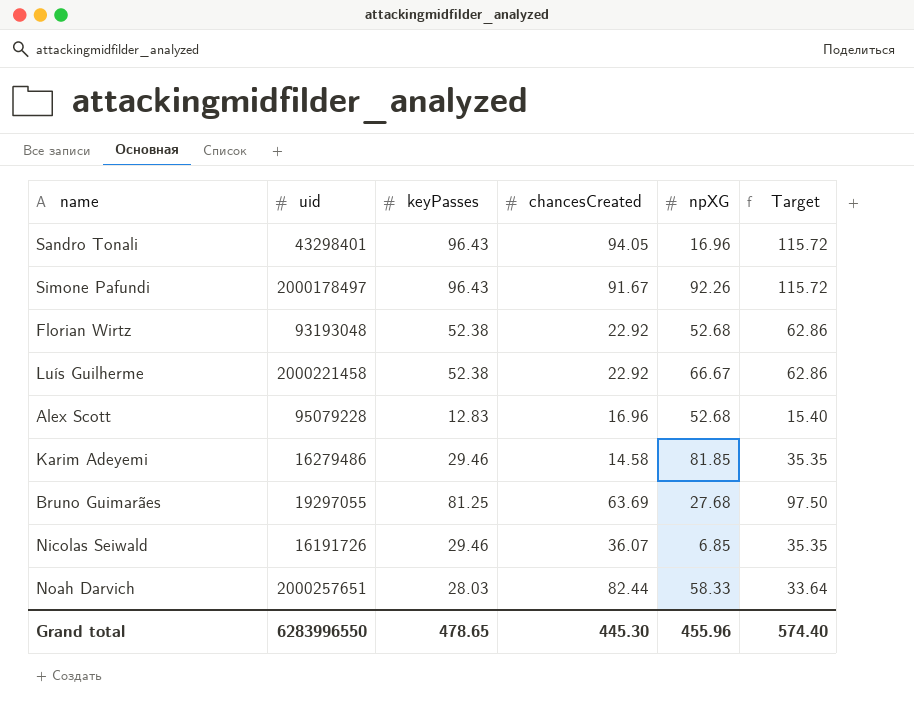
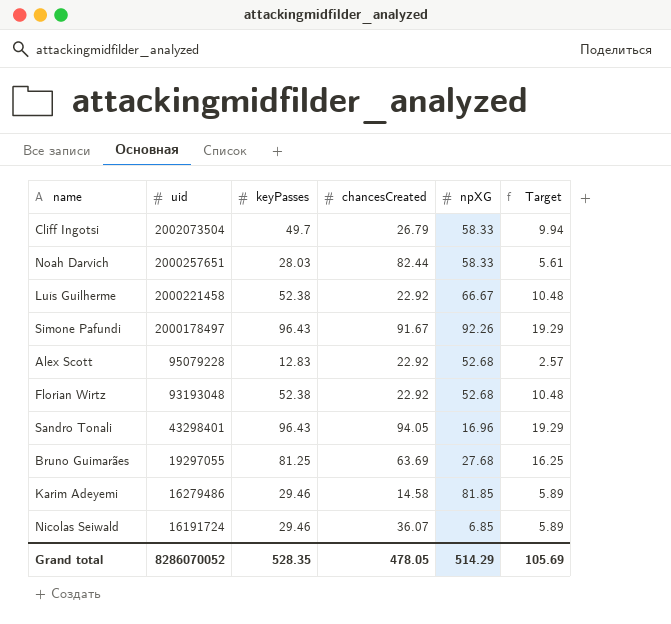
row order: none -> uid descending
column Target | formula: [keyPasses] * 1.2 -> [keyPasses] * 0.2
row Cliff Ingotsi: none -> 2002073504 | 49.7 | 26.79 | 58.33 | 9.94
Alex Scott | chancesCreated: 16.96 -> 22.92
Nicolas Seiwald | uid: 16191726 -> 16191724
Grand total | uid: 6283996550 -> 8286070052
Grand total | keyPasses: 478.65 -> 528.35
Grand total | chancesCreated: 445.30 -> 478.05
Grand total | npXG: 455.96 -> 514.29
Grand total | Target: 574.40 -> 105.69

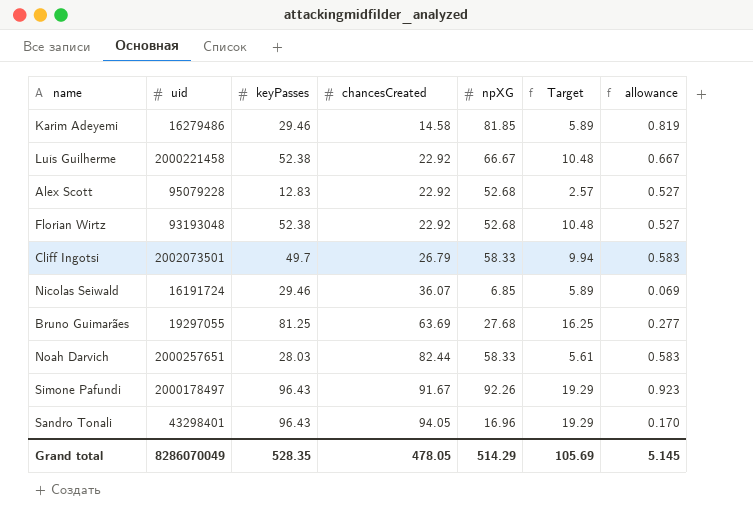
row order: uid descending -> chancesCreated ascending
column allowance | formula: none -> [npXG] * 0.01
Cliff Ingotsi | uid: 2002073504 -> 2002073501
Grand total | uid: 8286070052 -> 8286070049

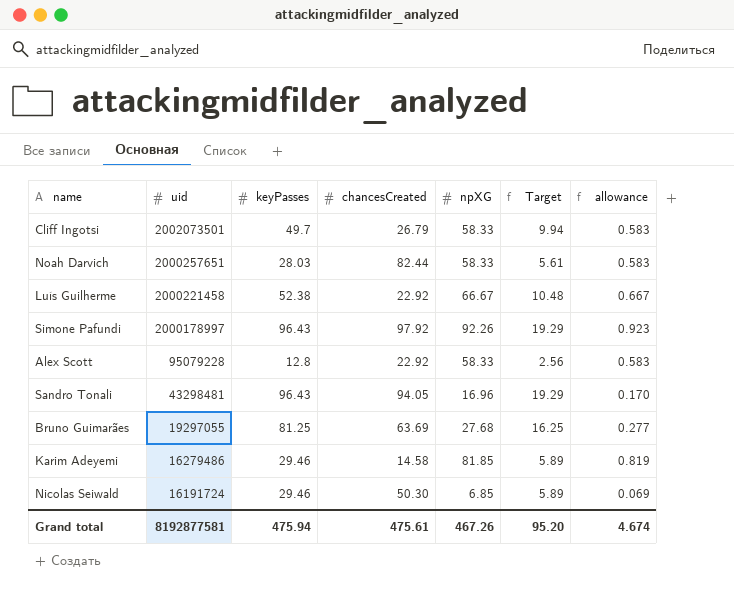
row order: chancesCreated ascending -> uid descending
row Florian Wirtz: 93193048 | 52.38 | 22.92 | 52.68 | 10.48 | 0.527 -> none
Simone Pafundi | uid: 2000178497 -> 2000178997
Simone Pafundi | chancesCreated: 91.67 -> 97.92
Alex Scott | keyPasses: 12.83 -> 12.8
Alex Scott | npXG: 52.68 -> 58.33
Alex Scott | Target: 2.57 -> 2.56
Alex Scott | allowance: 0.527 -> 0.583
Sandro Tonali | uid: 43298401 -> 43298481
Nicolas Seiwald | chancesCreated: 36.07 -> 50.30
Grand total | uid: 8286070049 -> 8192877581
Grand total | keyPasses: 528.35 -> 475.94
Grand total | chancesCreated: 478.05 -> 475.61
Grand total | npXG: 514.29 -> 467.26
Grand total | Target: 105.69 -> 95.20
Grand total | allowance: 5.145 -> 4.674

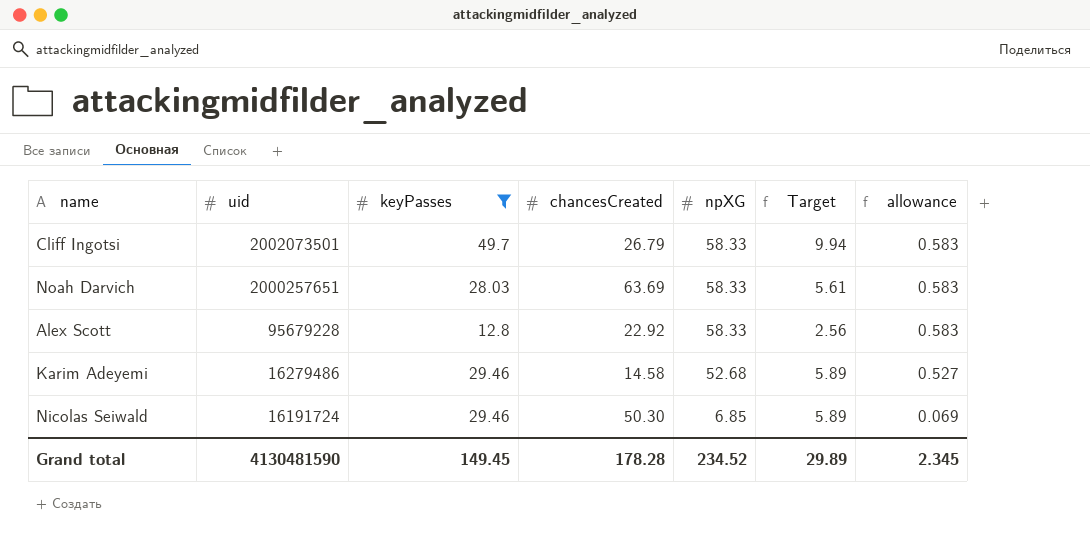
filter: none -> keyPasses <= 49.7
Noah Darvich | chancesCreated: 82.44 -> 63.69
Alex Scott | uid: 95079228 -> 95679228
Karim Adeyemi | npXG: 81.85 -> 52.68
Karim Adeyemi | allowance: 0.819 -> 0.527
Grand total | uid: 8192877581 -> 4130481590
Grand total | keyPasses: 475.94 -> 149.45
Grand total | chancesCreated: 475.61 -> 178.28
Grand total | npXG: 467.26 -> 234.52
Grand total | Target: 95.20 -> 29.89
Grand total | allowance: 4.674 -> 2.345

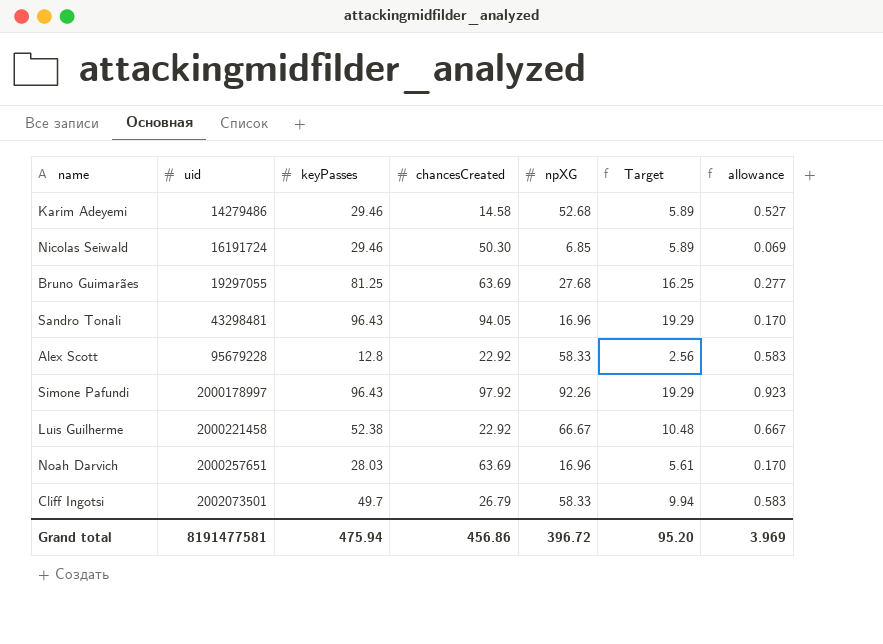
filter: keyPasses <= 49.7 -> none
row order: uid descending -> uid ascending
Karim Adeyemi | uid: 16279486 -> 14279486
Noah Darvich | npXG: 58.33 -> 16.96
Noah Darvich | allowance: 0.583 -> 0.170
Grand total | uid: 4130481590 -> 8191477581
Grand total | keyPasses: 149.45 -> 475.94
Grand total | chancesCreated: 178.28 -> 456.86
Grand total | npXG: 234.52 -> 396.72
Grand total | Target: 29.89 -> 95.20
Grand total | allowance: 2.345 -> 3.969

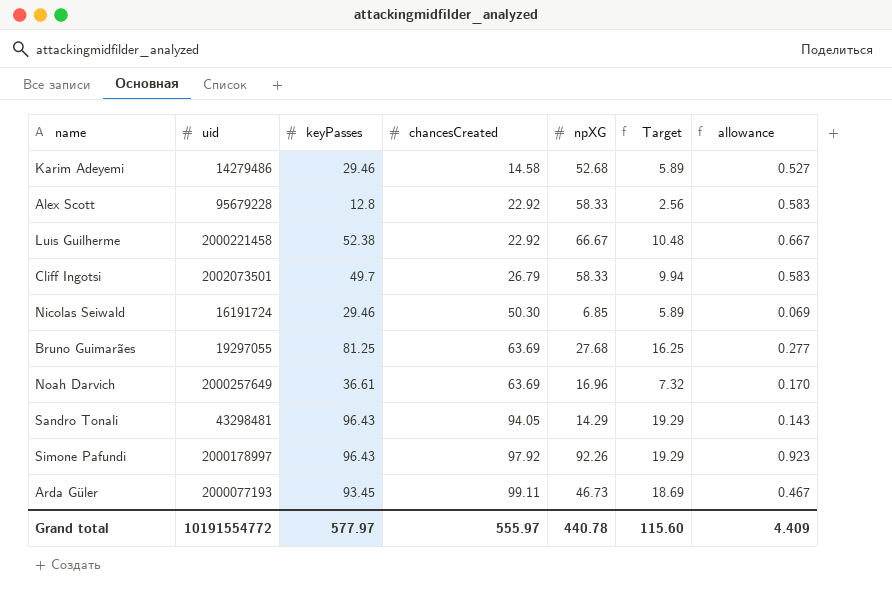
row order: uid ascending -> chancesCreated ascending
Noah Darvich | uid: 2000257651 -> 2000257649
Noah Darvich | keyPasses: 28.03 -> 36.61
Noah Darvich | Target: 5.61 -> 7.32
Sandro Tonali | npXG: 16.96 -> 14.29
Sandro Tonali | allowance: 0.170 -> 0.143
row Arda Güler: none -> 2000077193 | 93.45 | 99.11 | 46.73 | 18.69 | 0.467
Grand total | uid: 8191477581 -> 10191554772
Grand total | keyPasses: 475.94 -> 577.97
Grand total | chancesCreated: 456.86 -> 555.97
Grand total | npXG: 396.72 -> 440.78
Grand total | Target: 95.20 -> 115.60
Grand total | allowance: 3.969 -> 4.409

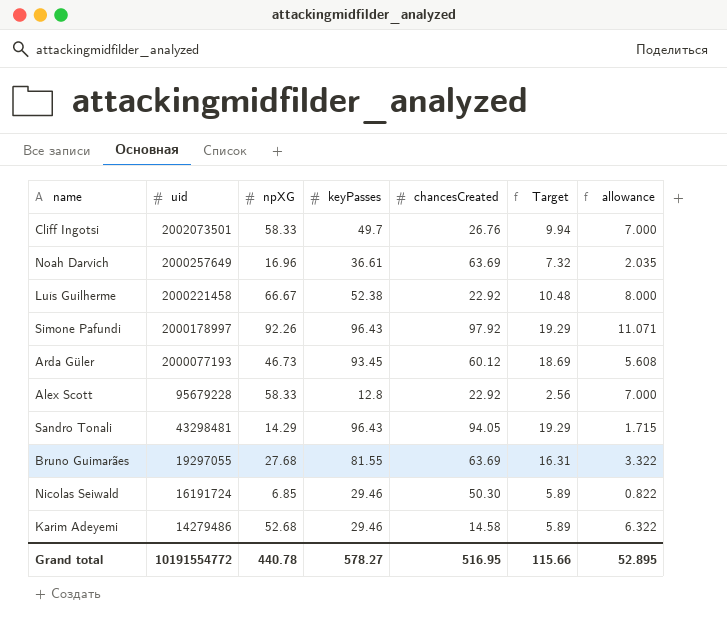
row order: chancesCreated ascending -> uid descending
column npXG | position: 5 -> 3
column allowance | formula: [npXG] * 0.01 -> [npXG] * 0.12
Cliff Ingotsi | chancesCreated: 26.79 -> 26.76
Arda Güler | chancesCreated: 99.11 -> 60.12
Bruno Guimarães | keyPasses: 81.25 -> 81.55
Bruno Guimarães | Target: 16.25 -> 16.31
Grand total | keyPasses: 577.97 -> 578.27
Grand total | chancesCreated: 555.97 -> 516.95
Grand total | Target: 115.60 -> 115.66
Grand total | allowance: 4.409 -> 52.895

